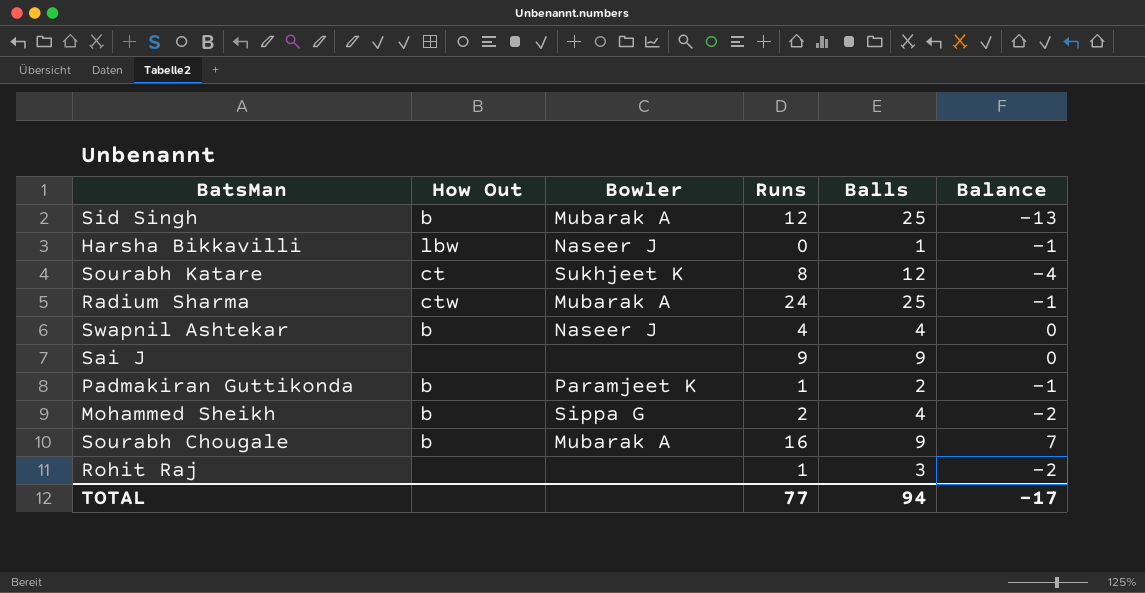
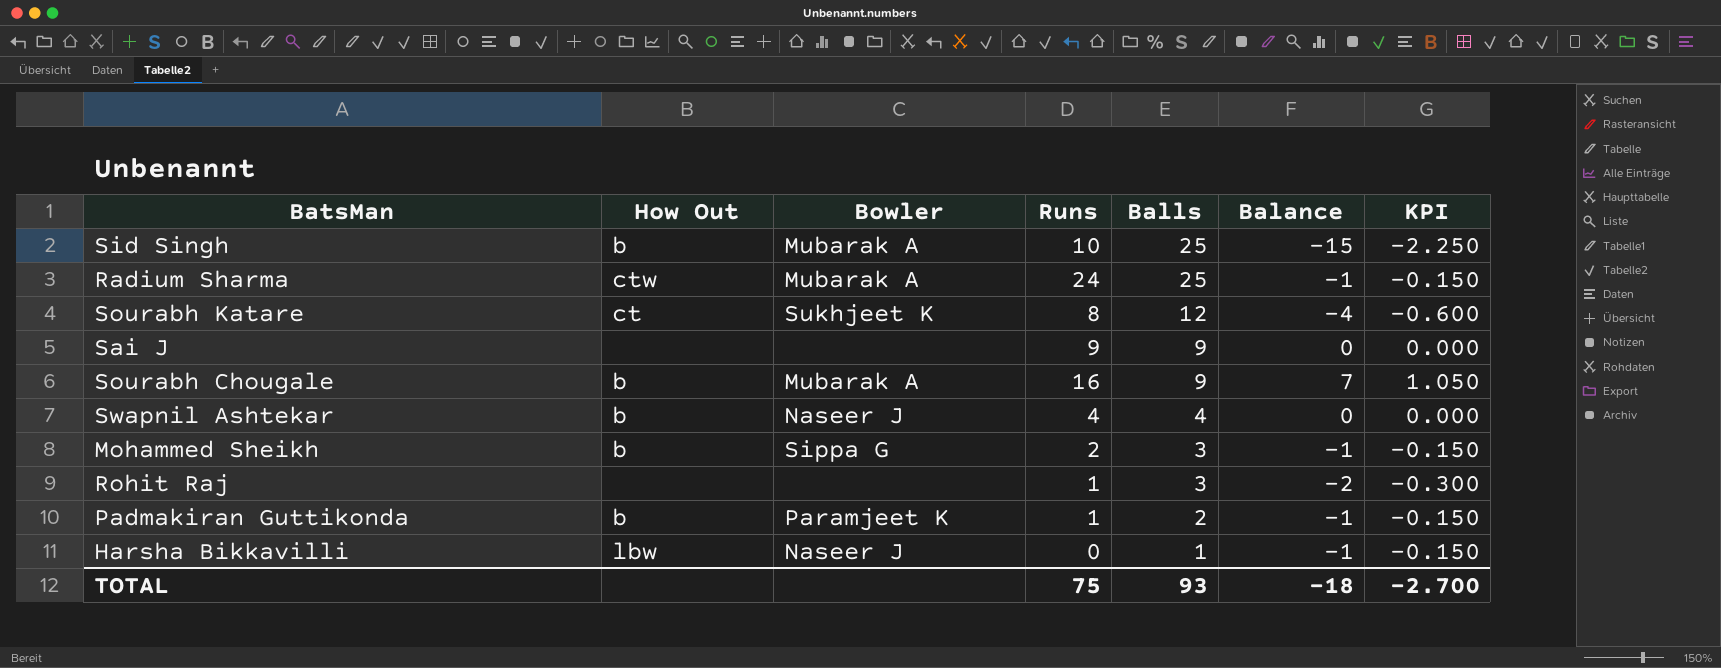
row order: none -> Balls descending
column KPI | formula: none -> [Balance] * 0.15
Sid Singh | Runs: 12 -> 10
Sid Singh | Balance: -13 -> -15
Mohammed Sheikh | Balls: 4 -> 3
Mohammed Sheikh | Balance: -2 -> -1
TOTAL | Runs: 77 -> 75
TOTAL | Balls: 94 -> 93
TOTAL | Balance: -17 -> -18

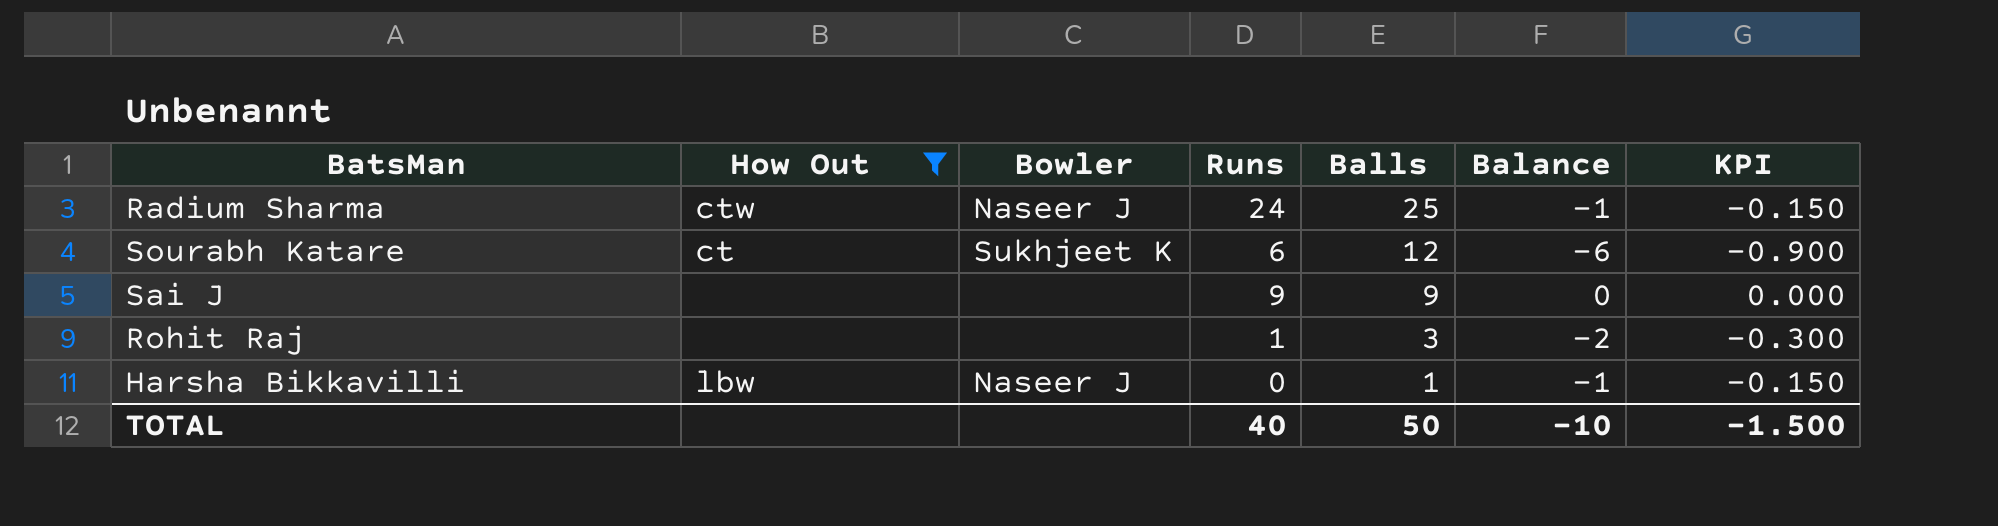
filter: none -> How Out != b
Radium Sharma | Bowler: Mubarak A -> Naseer J
Sourabh Katare | Runs: 8 -> 6
Sourabh Katare | Balance: -4 -> -6
Sourabh Katare | KPI: -0.600 -> -0.900
TOTAL | Runs: 75 -> 40
TOTAL | Balls: 93 -> 50
TOTAL | Balance: -18 -> -10
TOTAL | KPI: -2.700 -> -1.500

